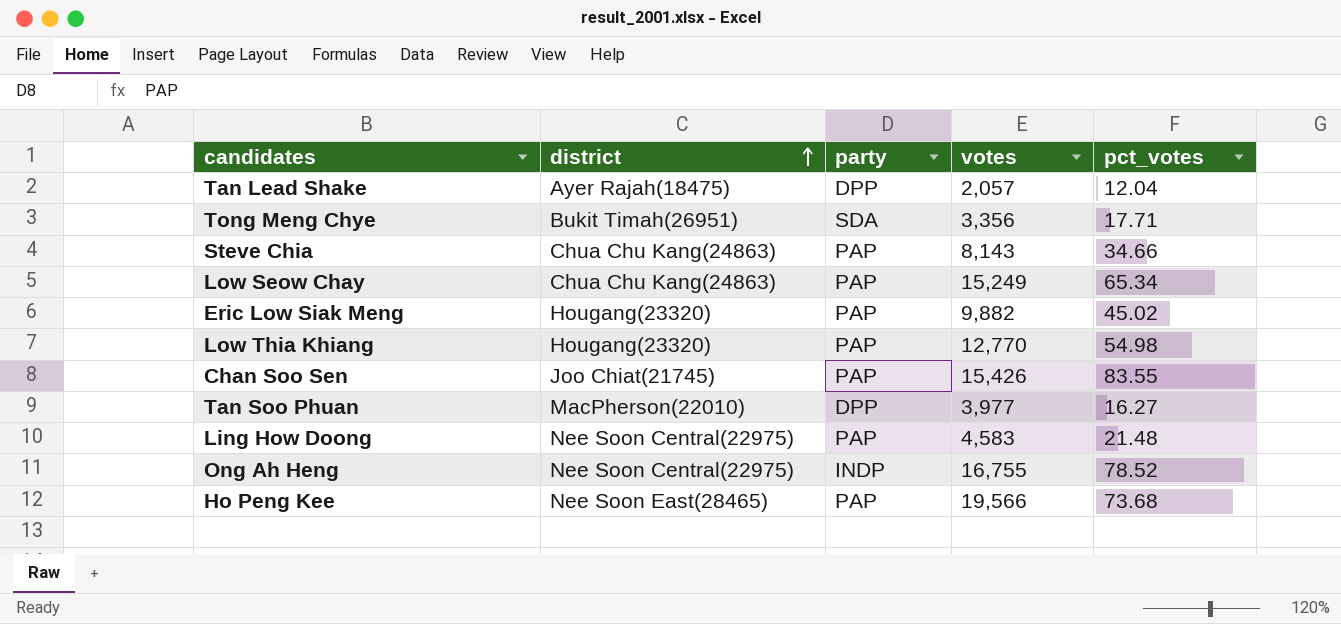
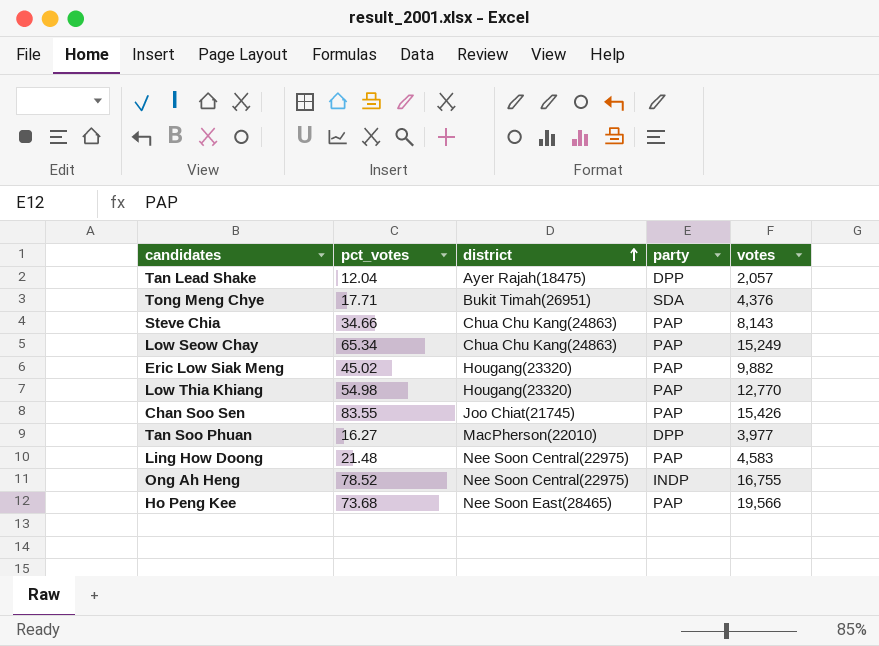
column pct_votes | position: 5 -> 2
Tong Meng Chye | votes: 3,356 -> 4,376

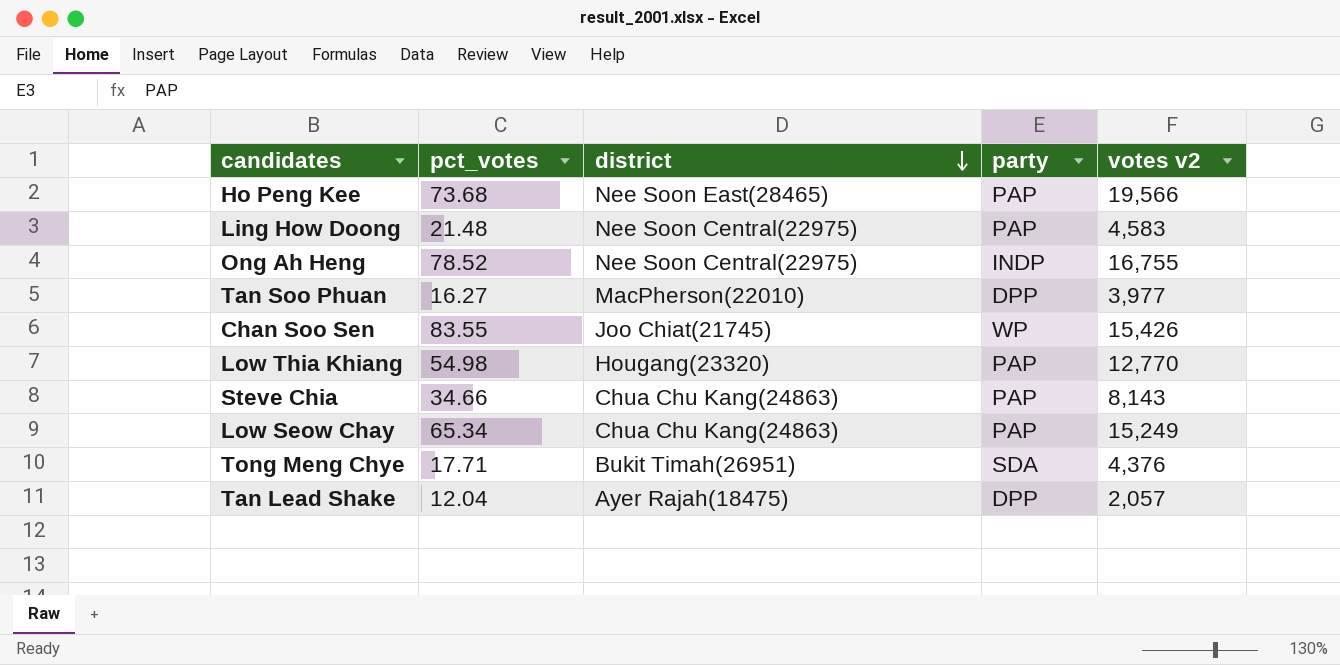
row order: district ascending -> district descending
column name: votes -> votes v2
row Eric Low Siak Meng: 45.02 | Hougang(23320) | PAP | 9,882 -> none
Chan Soo Sen | party: PAP -> WP

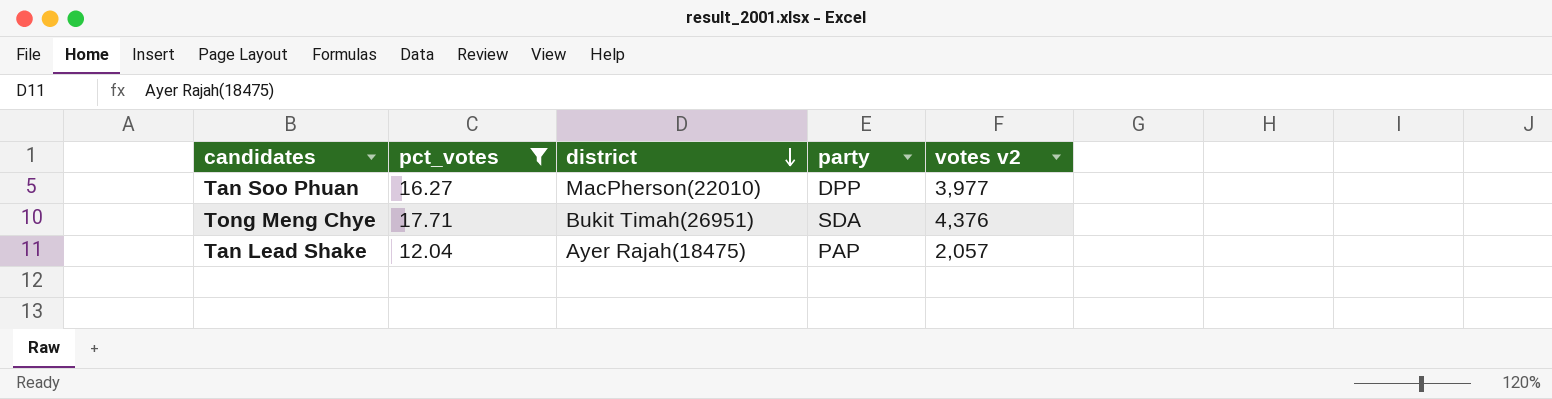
filter: none -> pct_votes <= 17.71
Tan Lead Shake | party: DPP -> PAP

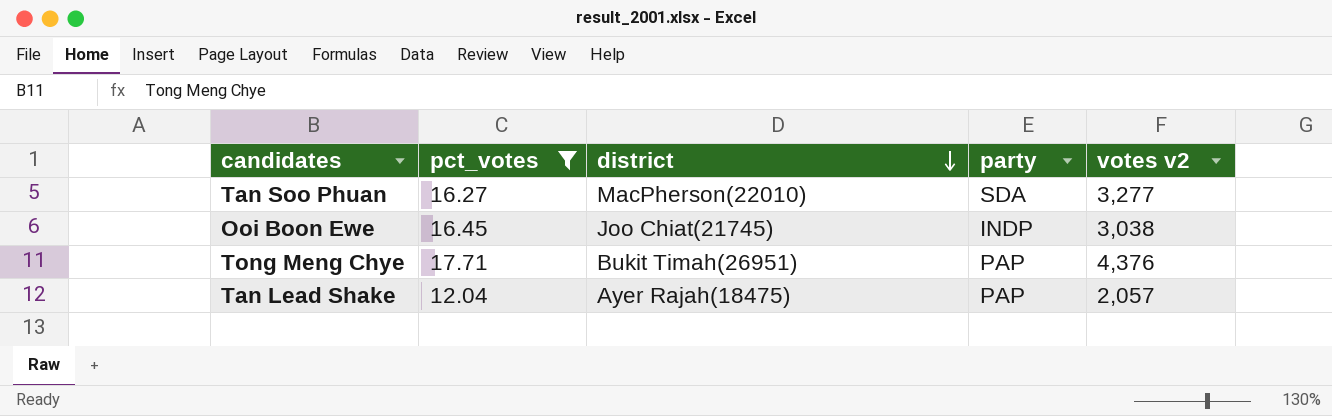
Tan Soo Phuan | party: DPP -> SDA
Tan Soo Phuan | votes v2: 3,977 -> 3,277
row Ooi Boon Ewe: none -> 16.45 | Joo Chiat(21745) | INDP | 3,038
Tong Meng Chye | party: SDA -> PAP

